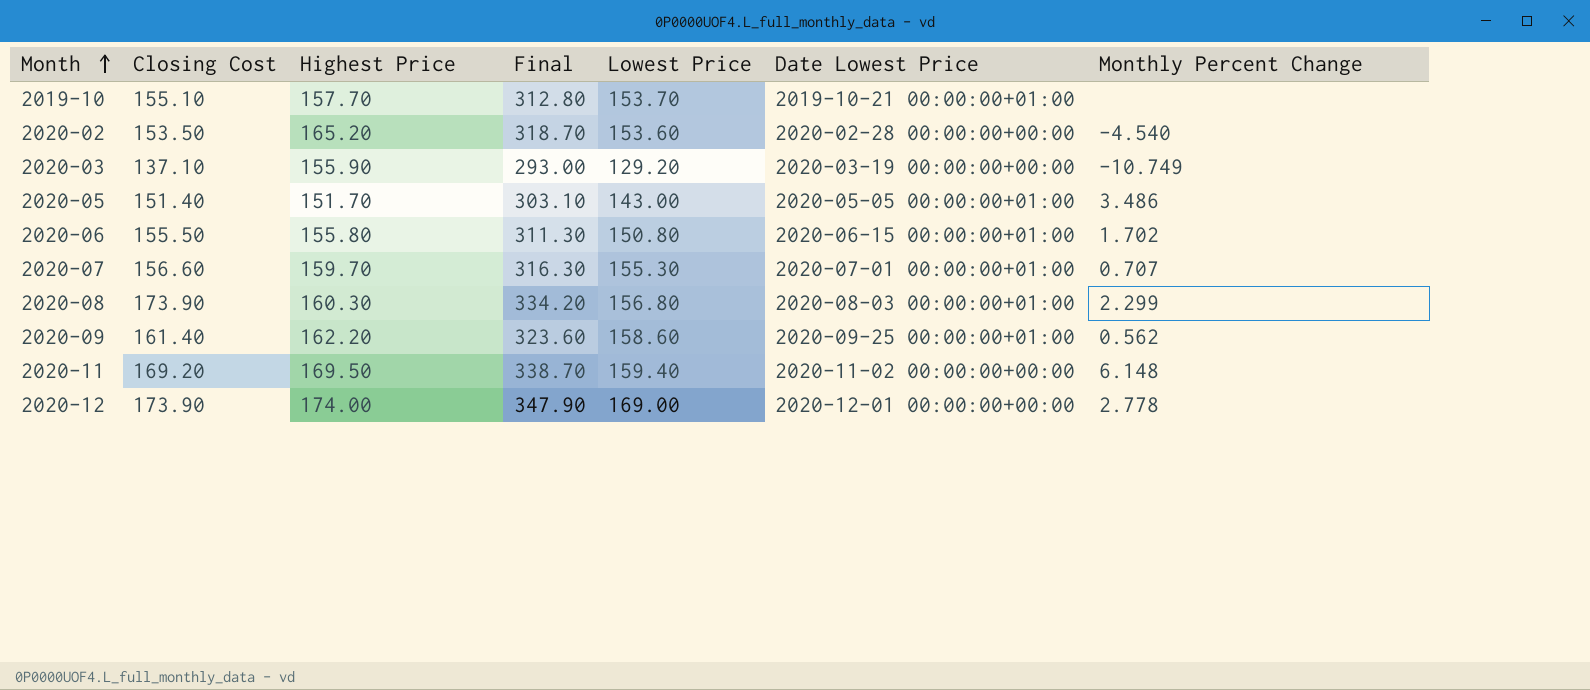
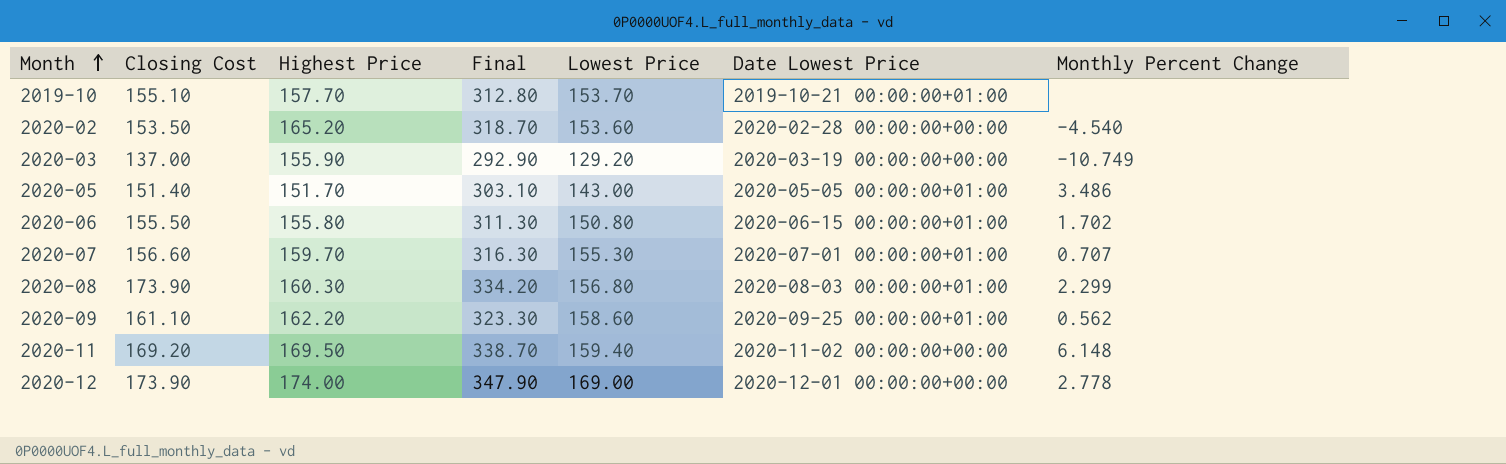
2020-03 | Closing Cost: 137.10 -> 137.00
2020-03 | Final: 293.00 -> 292.90
2020-09 | Closing Cost: 161.40 -> 161.10
2020-09 | Final: 323.60 -> 323.30

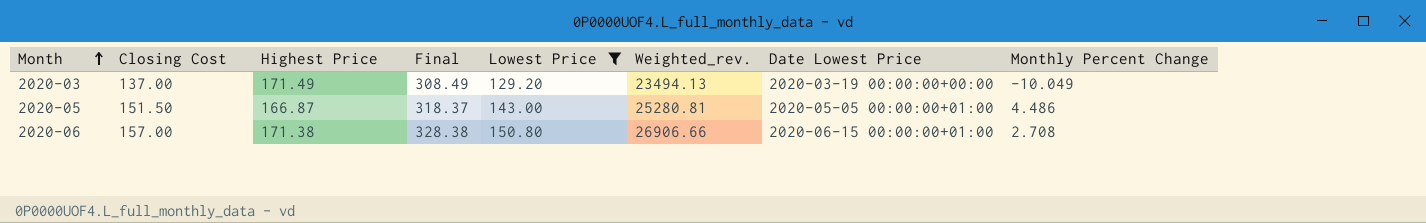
filter: none -> Lowest Price <= 150.80
column Weighted_rev. | formula: none -> [Closing Cost] * [Highest Price]
2020-03 | Highest Price: 155.90 -> 171.49
2020-03 | Final: 292.90 -> 308.49
2020-03 | Monthly Percent Change: -10.749 -> -10.049
2020-05 | Closing Cost: 151.40 -> 151.50
2020-05 | Highest Price: 151.70 -> 166.87
2020-05 | Final: 303.10 -> 318.37
2020-05 | Monthly Percent Change: 3.486 -> 4.486
2020-06 | Closing Cost: 155.50 -> 157.00
2020-06 | Highest Price: 155.80 -> 171.38
2020-06 | Final: 311.30 -> 328.38
2020-06 | Monthly Percent Change: 1.702 -> 2.708

